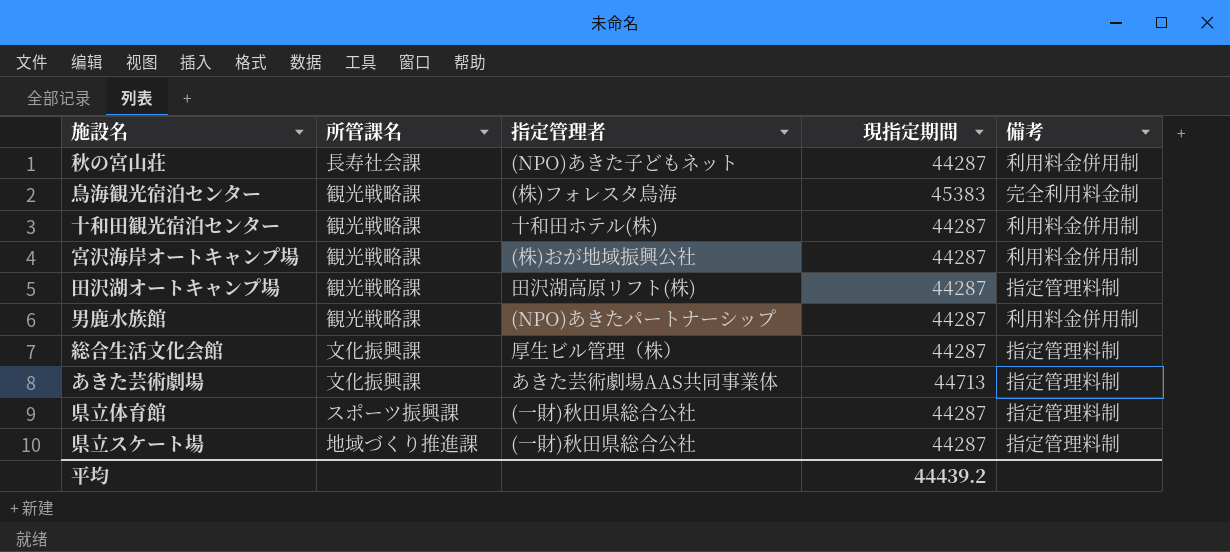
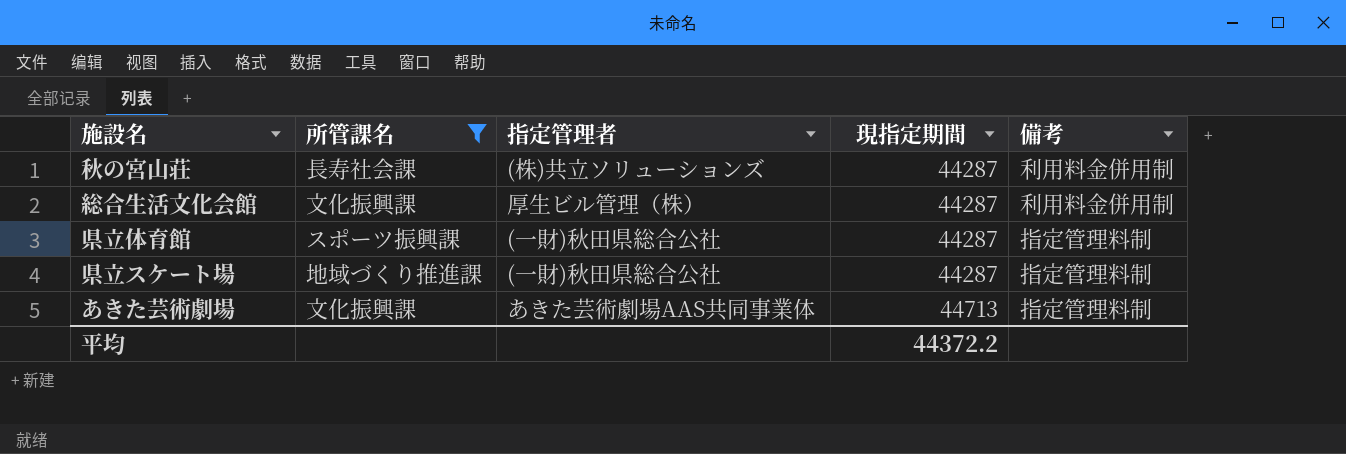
filter: none -> 所管課名 != 観光戦略課
row order: none -> 現指定期間 ascending
秋の宮山荘 | 指定管理者: (NPO)あきた子どもネット -> (株)共立ソリューションズ
総合生活文化会館 | 備考: 指定管理料制 -> 利用料金併用制
平均 | 現指定期間: 44439.2 -> 44372.2

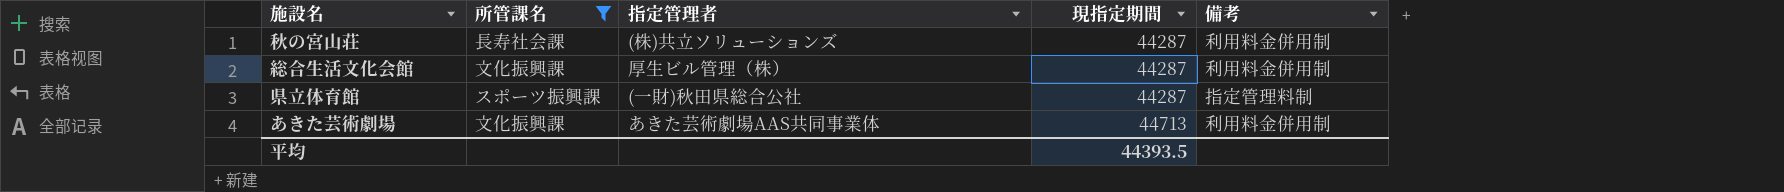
row 県立スケート場: 地域づくり推進課 | (一財)秋田県総合公社 | 44287 | 指定管理料制 -> none
あきた芸術劇場 | 備考: 指定管理料制 -> 利用料金併用制
平均 | 現指定期間: 44372.2 -> 44393.5

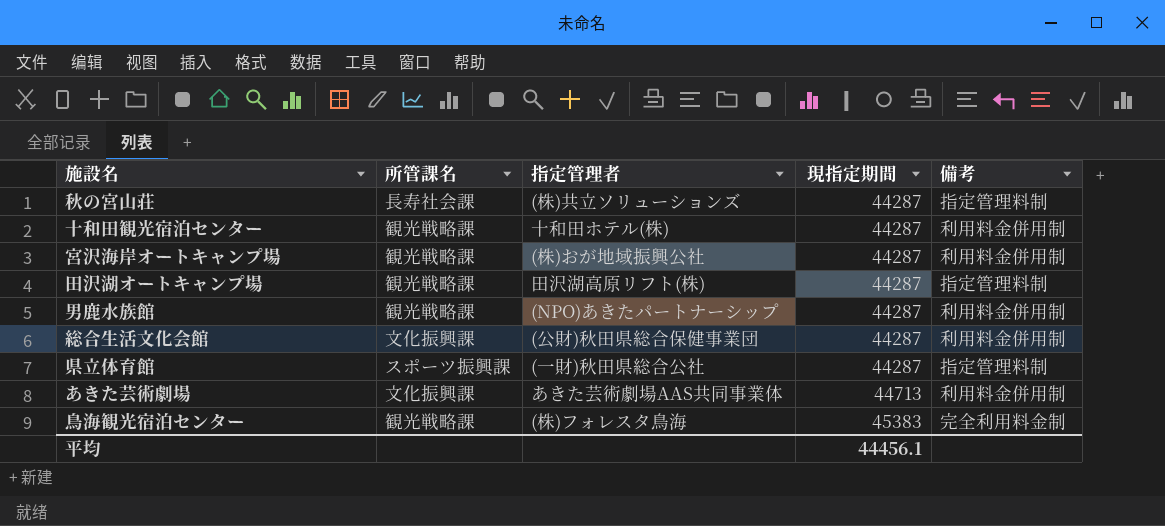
filter: 所管課名 != 観光戦略課 -> none
秋の宮山荘 | 備考: 利用料金併用制 -> 指定管理料制
総合生活文化会館 | 指定管理者: 厚生ビル管理（株） -> (公財)秋田県総合保健事業団
平均 | 現指定期間: 44393.5 -> 44456.1

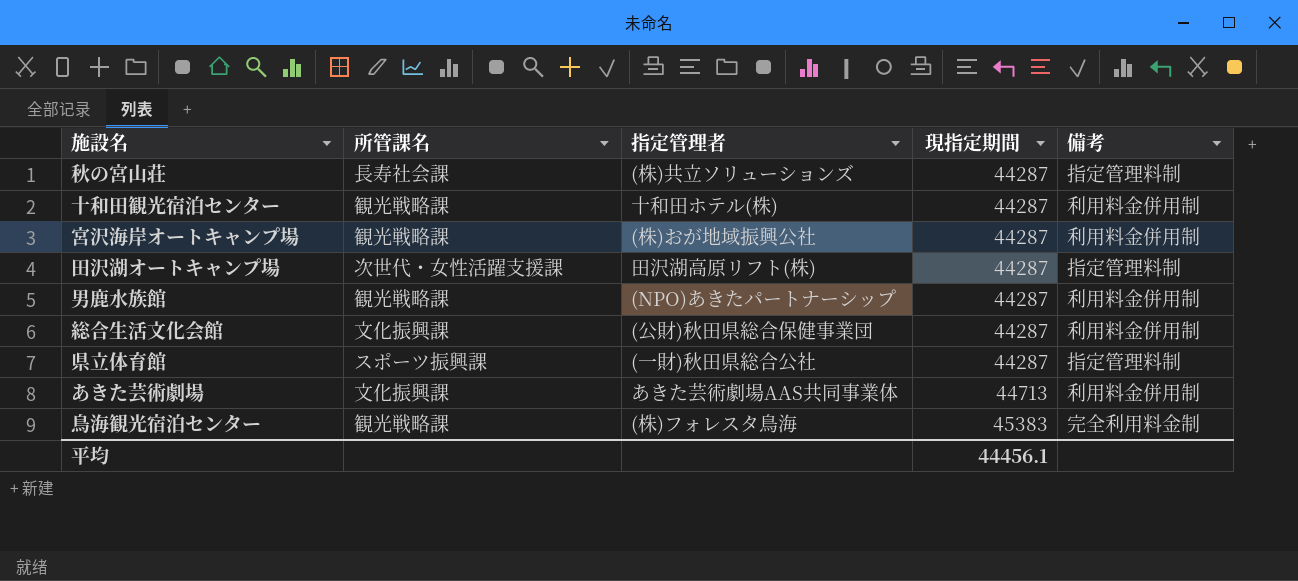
田沢湖オートキャンプ場 | 所管課名: 観光戦略課 -> 次世代・女性活躍支援課

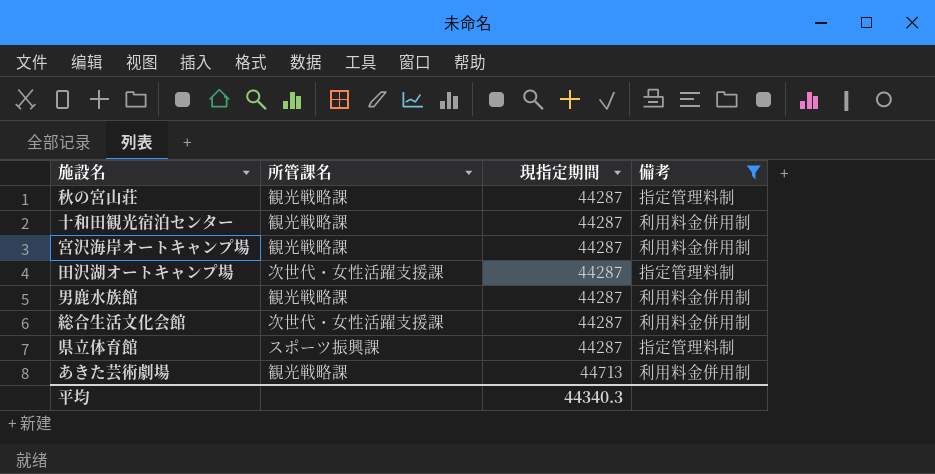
filter: none -> 備考 != 完全利用料金制
column 指定管理者 | position: 3 -> none
秋の宮山荘 | 所管課名: 長寿社会課 -> 観光戦略課
総合生活文化会館 | 所管課名: 文化振興課 -> 次世代・女性活躍支援課
あきた芸術劇場 | 所管課名: 文化振興課 -> 観光戦略課
平均 | 現指定期間: 44456.1 -> 44340.3

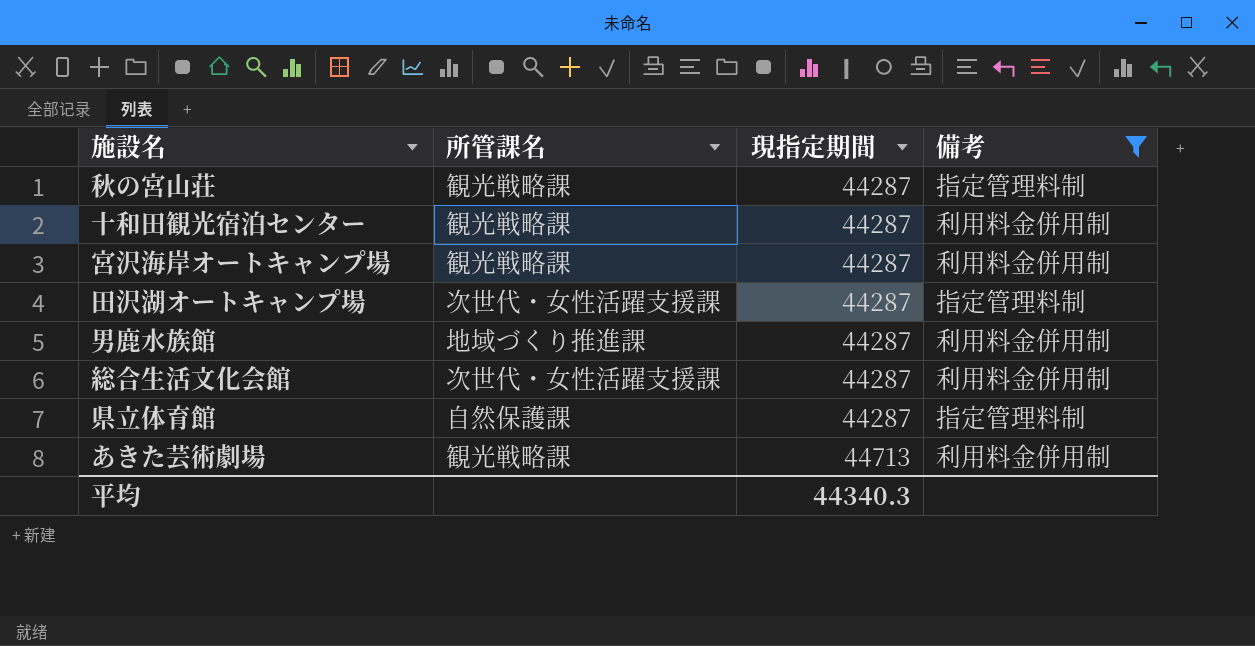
男鹿水族館 | 所管課名: 観光戦略課 -> 地域づくり推進課
県立体育館 | 所管課名: スポーツ振興課 -> 自然保護課

